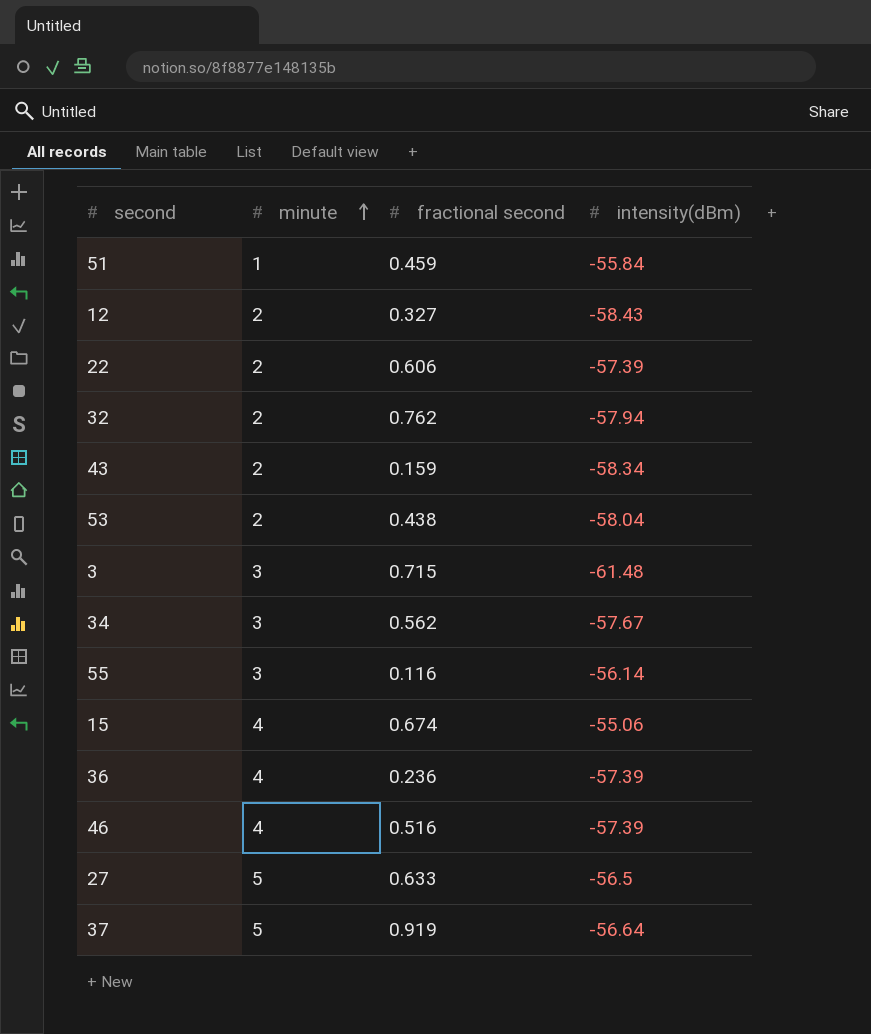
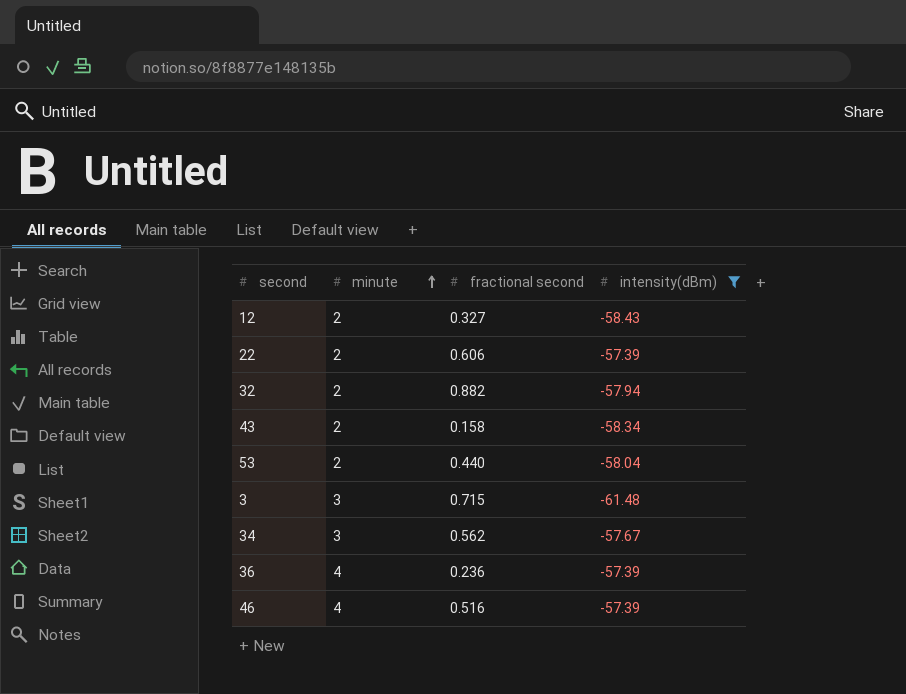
filter: none -> intensity(dBm) <= -57.39
32 | fractional second: 0.762 -> 0.882
43 | fractional second: 0.159 -> 0.158
53 | fractional second: 0.438 -> 0.440

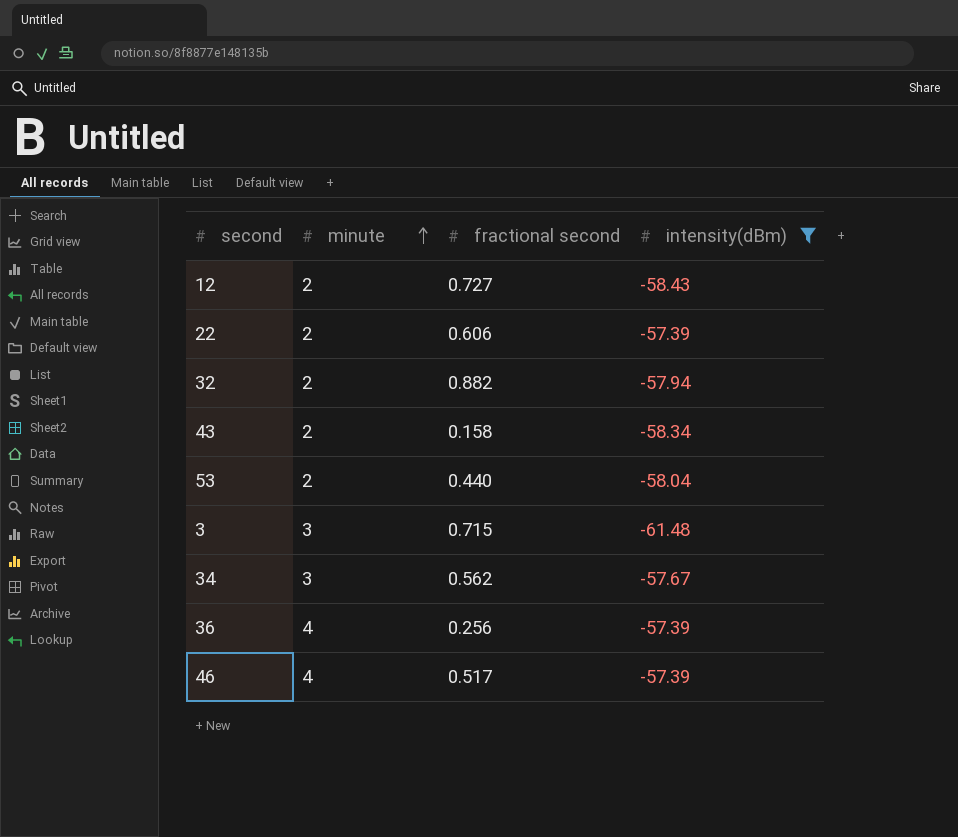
12 | fractional second: 0.327 -> 0.727
36 | fractional second: 0.236 -> 0.256
46 | fractional second: 0.516 -> 0.517

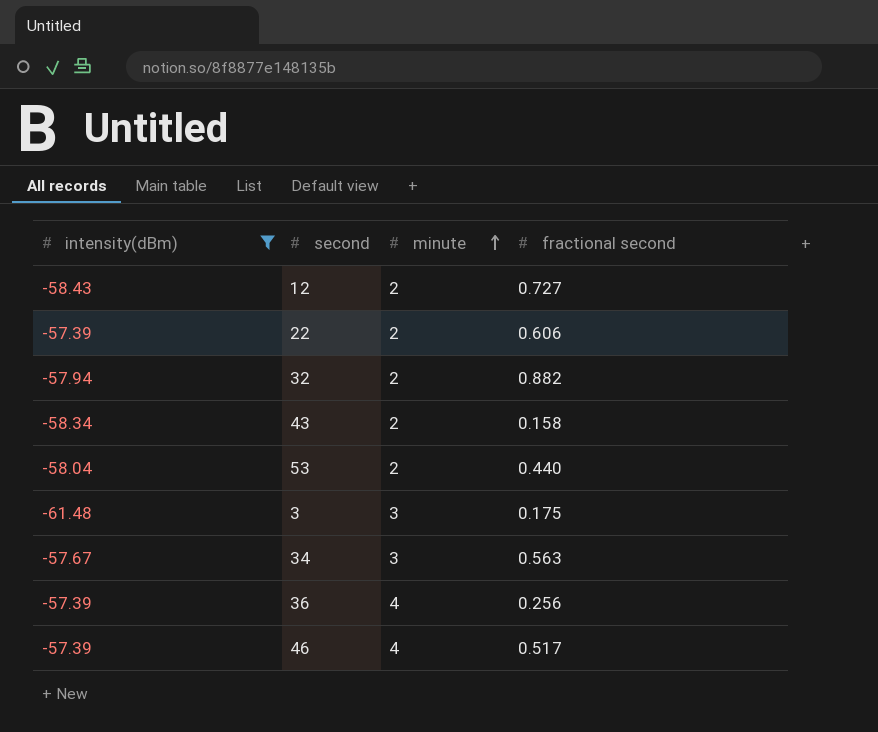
column intensity(dBm) | position: 4 -> 1
3 | fractional second: 0.715 -> 0.175
34 | fractional second: 0.562 -> 0.563

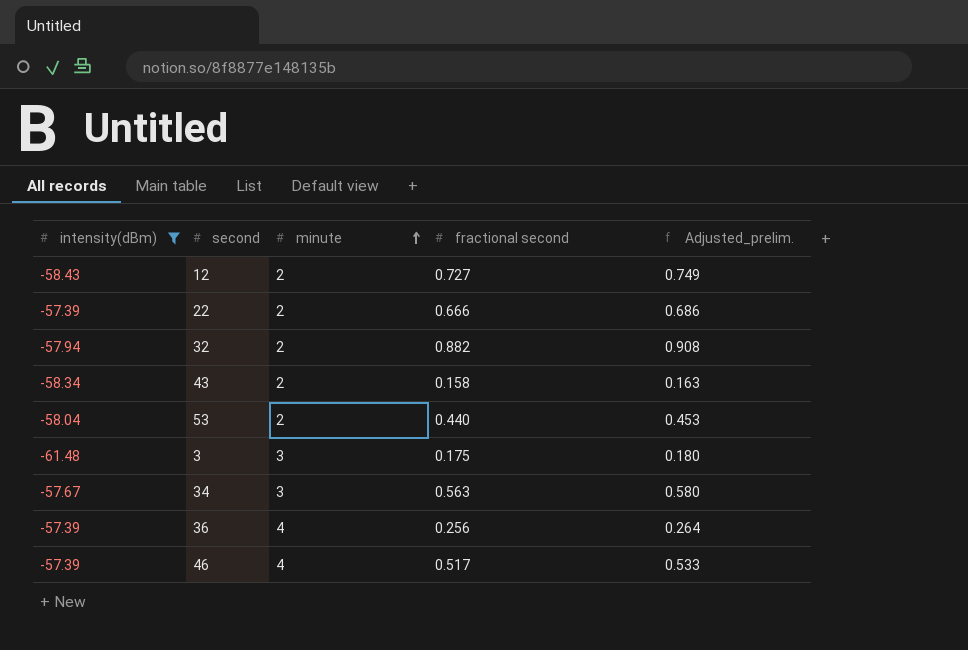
column Adjusted_prelim. | formula: none -> [fractional second] * 1.03
22 | fractional second: 0.606 -> 0.666

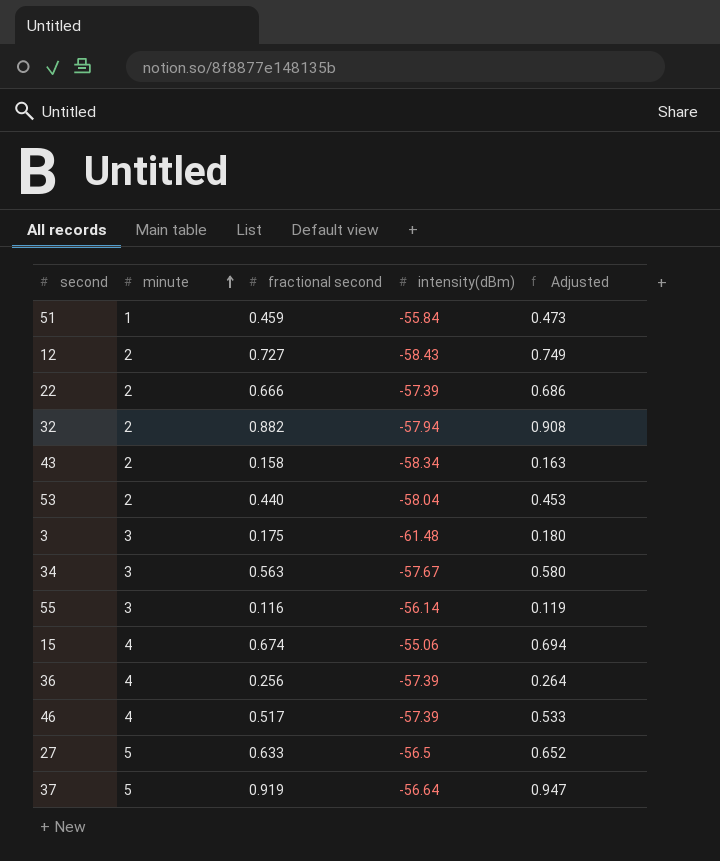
filter: intensity(dBm) <= -57.39 -> none
column intensity(dBm) | position: 1 -> 4
column name: Adjusted_prelim. -> Adjusted

